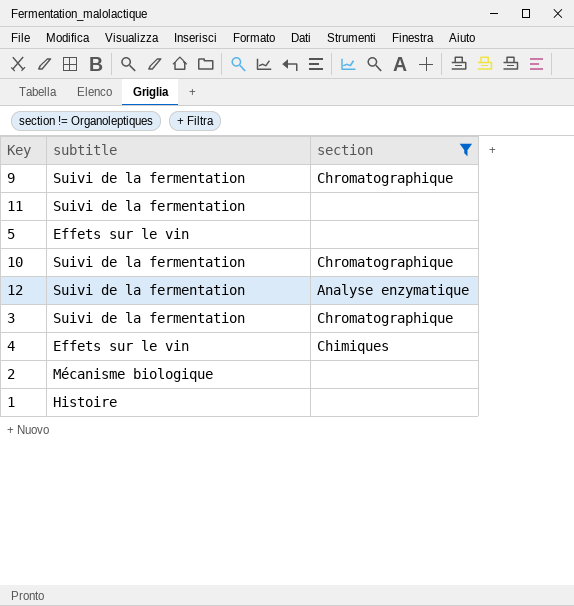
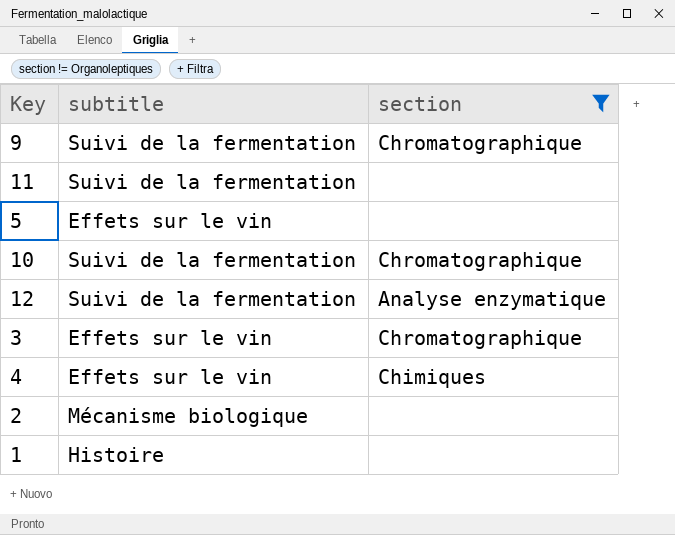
3 | subtitle: Suivi de la fermentation -> Effets sur le vin

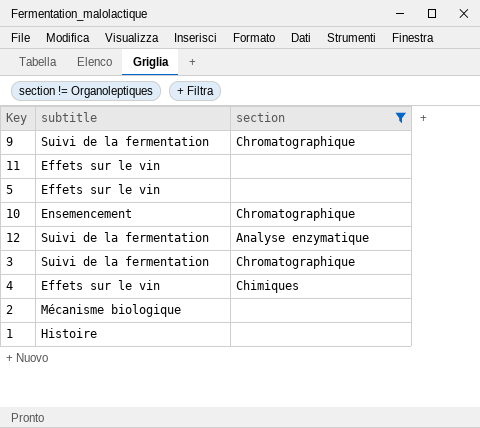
11 | subtitle: Suivi de la fermentation -> Effets sur le vin
10 | subtitle: Suivi de la fermentation -> Ensemencement
3 | subtitle: Effets sur le vin -> Suivi de la fermentation

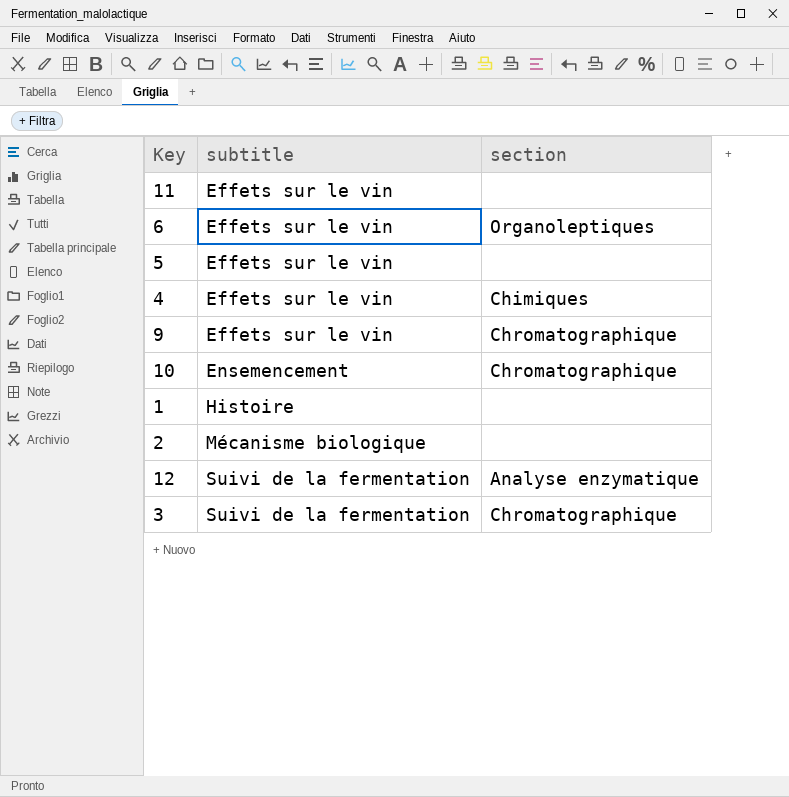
filter: section != Organoleptiques -> none
row order: none -> subtitle ascending
9 | subtitle: Suivi de la fermentation -> Effets sur le vin

